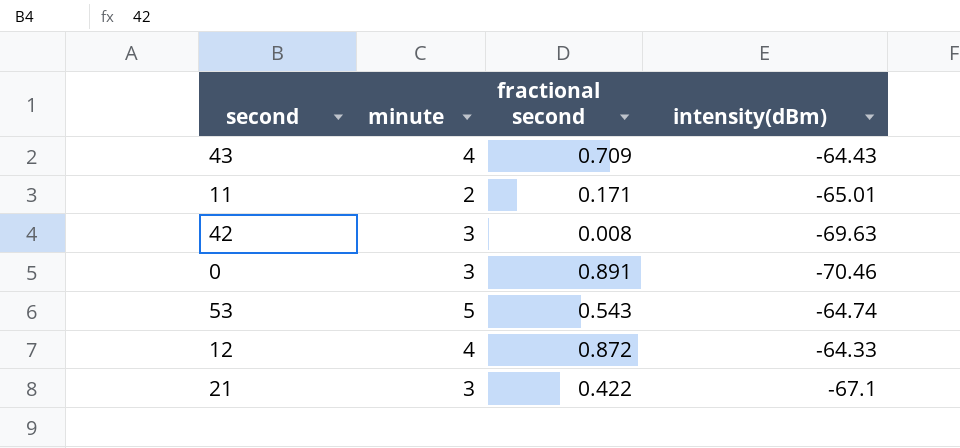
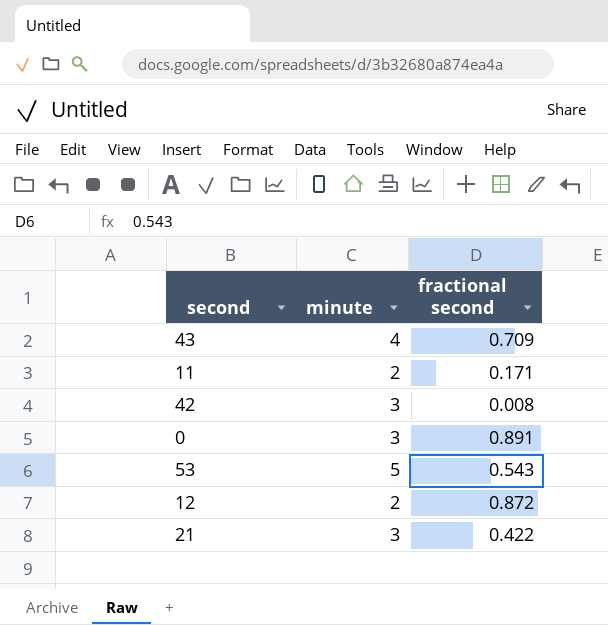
column intensity(dBm) | position: 4 -> none
12 | minute: 4 -> 2

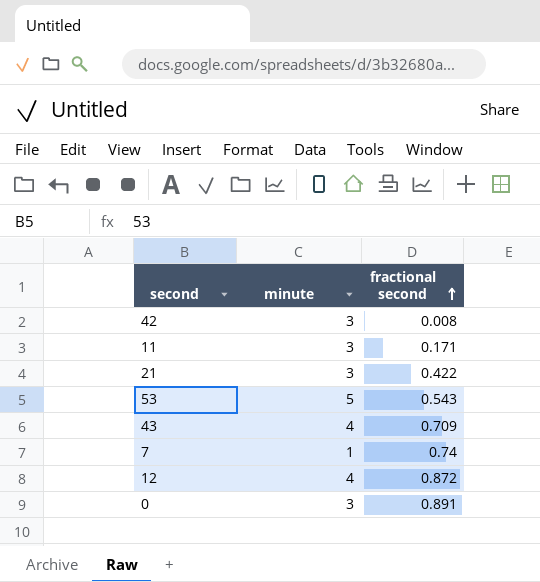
row order: none -> fractional second ascending
11 | minute: 2 -> 3
row 7: none -> 1 | 0.74
12 | minute: 2 -> 4

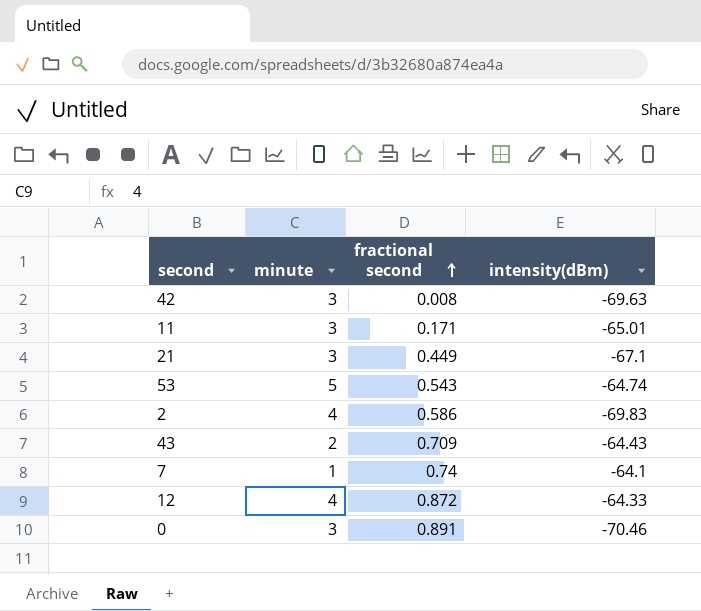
column intensity(dBm) | position: none -> 4
21 | fractional second: 0.422 -> 0.449
row 2: none -> 4 | 0.586 | -69.83
43 | minute: 4 -> 2

